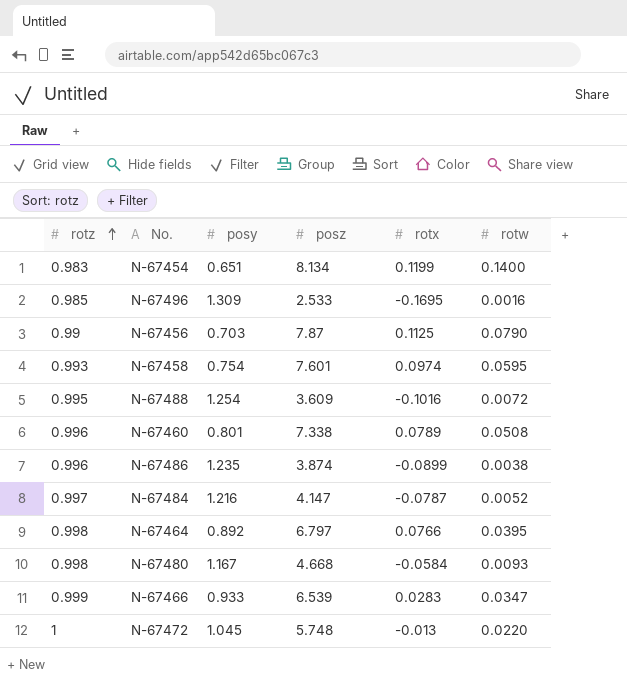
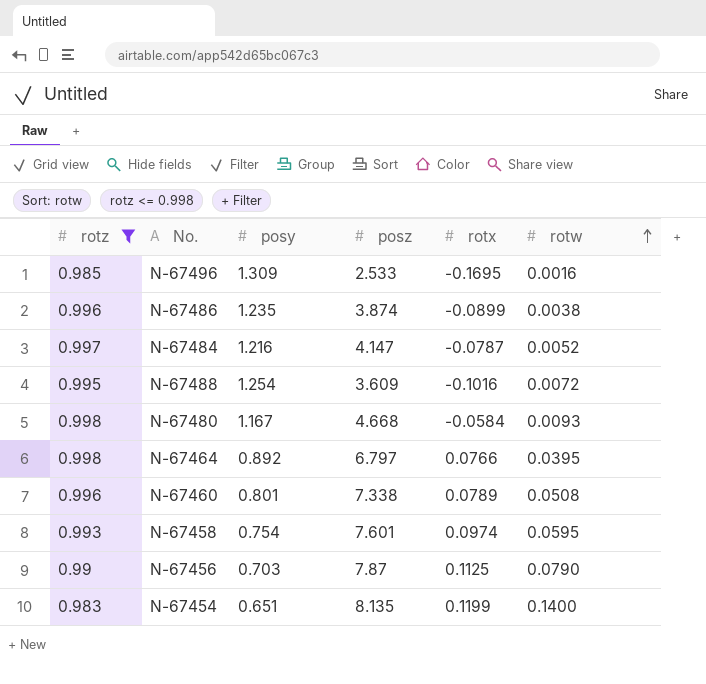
filter: none -> rotz <= 0.998
row order: rotz ascending -> rotw ascending
N-67454 | posz: 8.134 -> 8.135

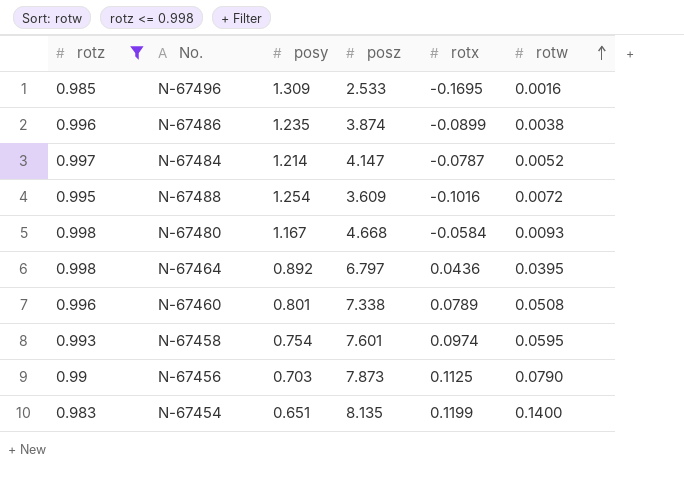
N-67484 | posy: 1.216 -> 1.214
N-67464 | rotx: 0.0766 -> 0.0436
N-67456 | posz: 7.87 -> 7.873

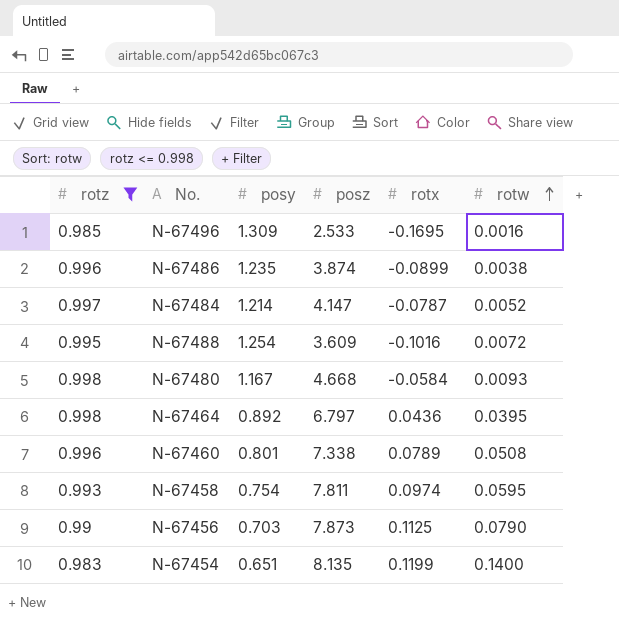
N-67458 | posz: 7.601 -> 7.811

